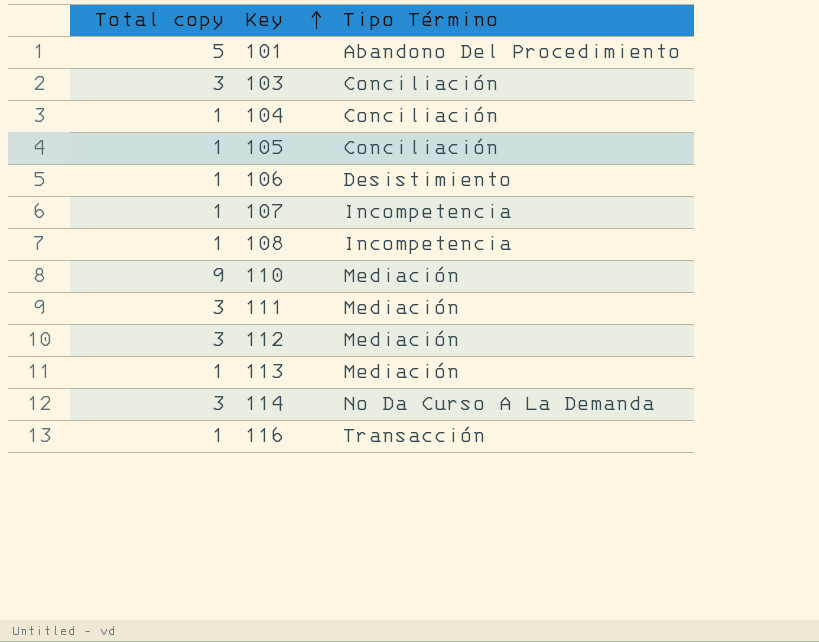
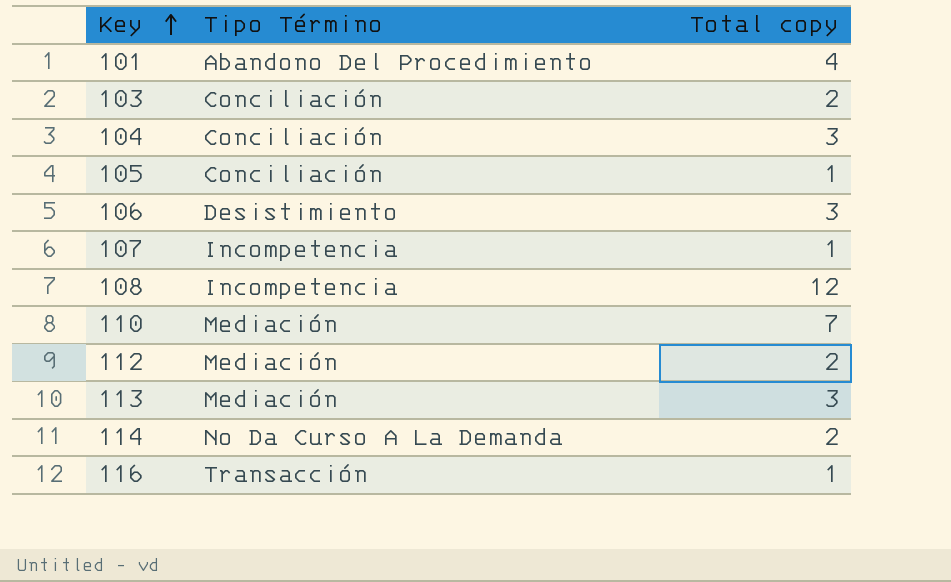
column Total copy | position: 1 -> 3
row 111: 3 | Mediación -> none
101 | Total copy: 5 -> 4
103 | Total copy: 3 -> 2
104 | Total copy: 1 -> 3
106 | Total copy: 1 -> 3
108 | Total copy: 1 -> 12
110 | Total copy: 9 -> 7
112 | Total copy: 3 -> 2
113 | Total copy: 1 -> 3
114 | Total copy: 3 -> 2

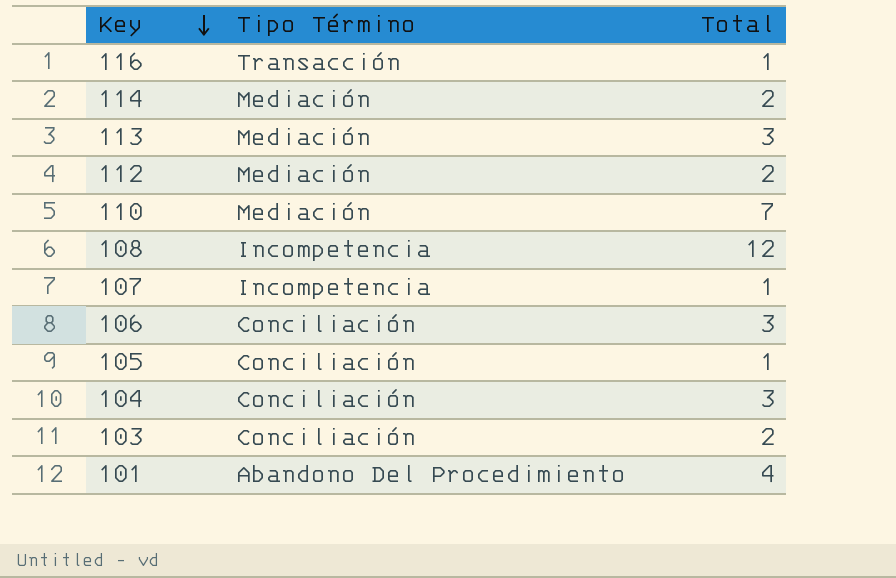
row order: Key ascending -> Key descending
column name: Total copy -> Total
114 | Tipo Término: No Da Curso A La Demanda -> Mediación
106 | Tipo Término: Desistimiento -> Conciliación

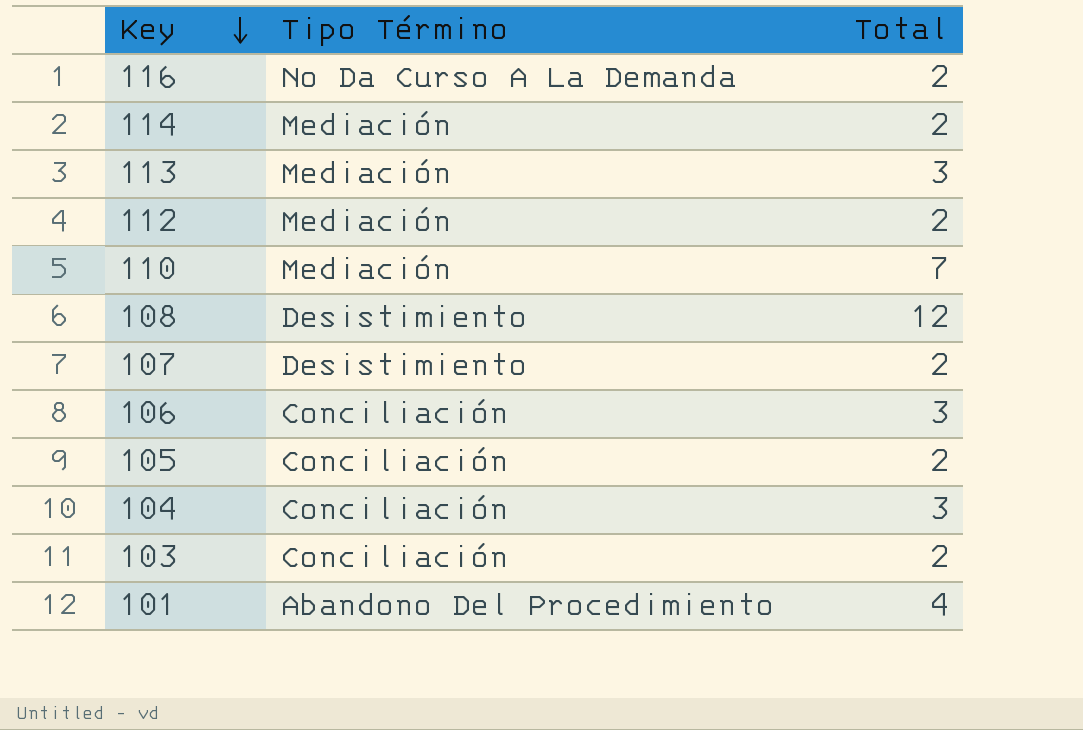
116 | Tipo Término: Transacción -> No Da Curso A La Demanda
116 | Total: 1 -> 2
108 | Tipo Término: Incompetencia -> Desistimiento
107 | Tipo Término: Incompetencia -> Desistimiento
107 | Total: 1 -> 2
105 | Total: 1 -> 2

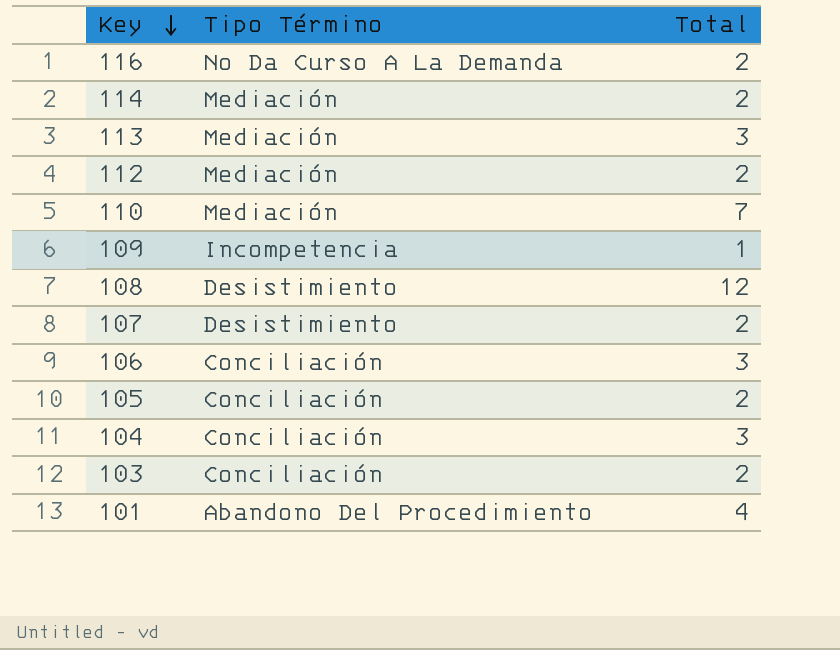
row 109: none -> Incompetencia | 1

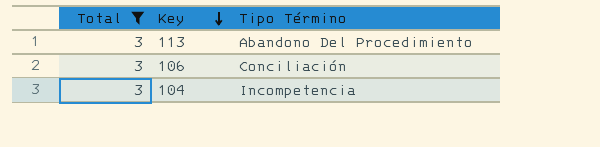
filter: none -> Total = 3
column Total | position: 3 -> 1
113 | Tipo Término: Mediación -> Abandono Del Procedimiento
104 | Tipo Término: Conciliación -> Incompetencia

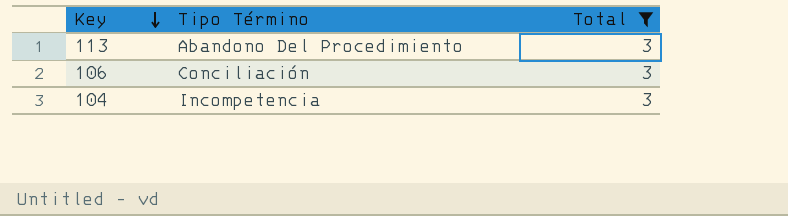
column Total | position: 1 -> 3

